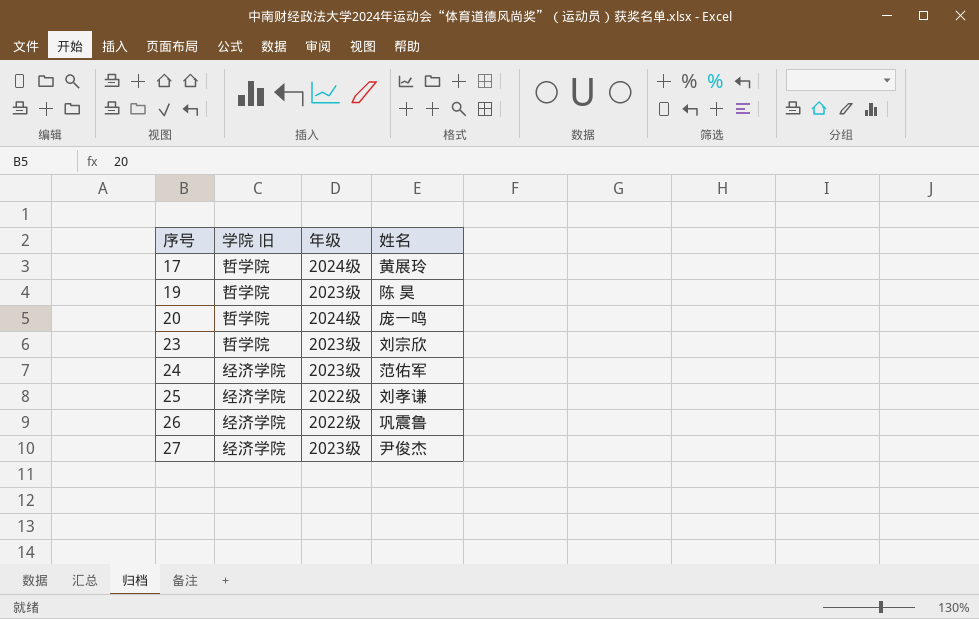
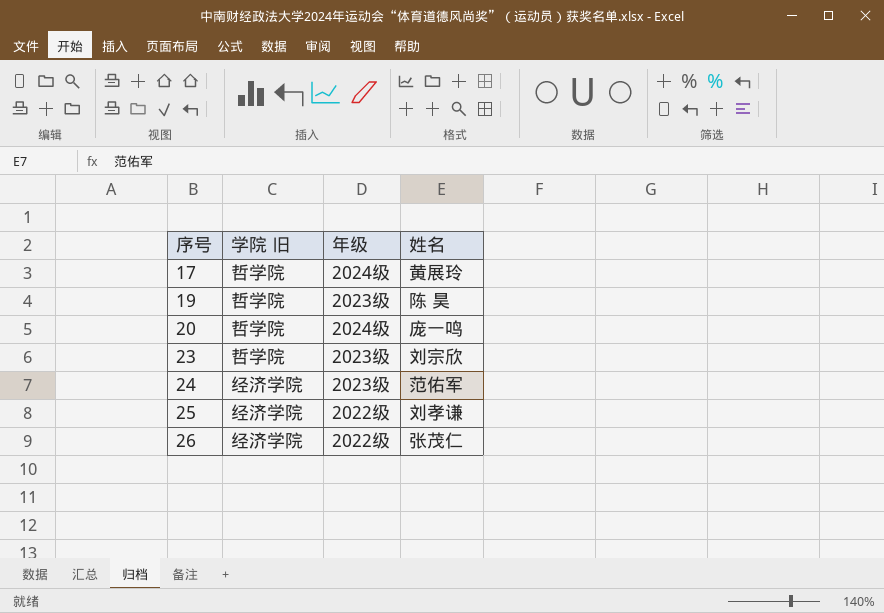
row 27: 经济学院 | 2023级 | 尹俊杰 -> none
26 | 姓名: 巩震鲁 -> 张茂仁

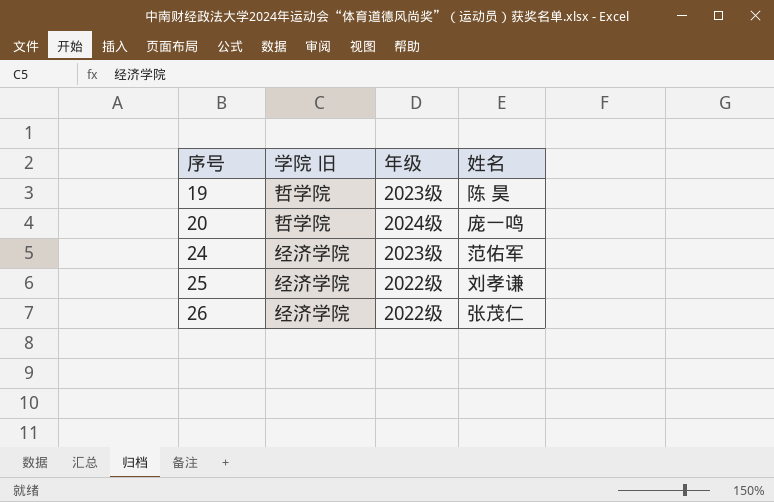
row 17: 哲学院 | 2024级 | 黄展玲 -> none
row 23: 哲学院 | 2023级 | 刘宗欣 -> none

